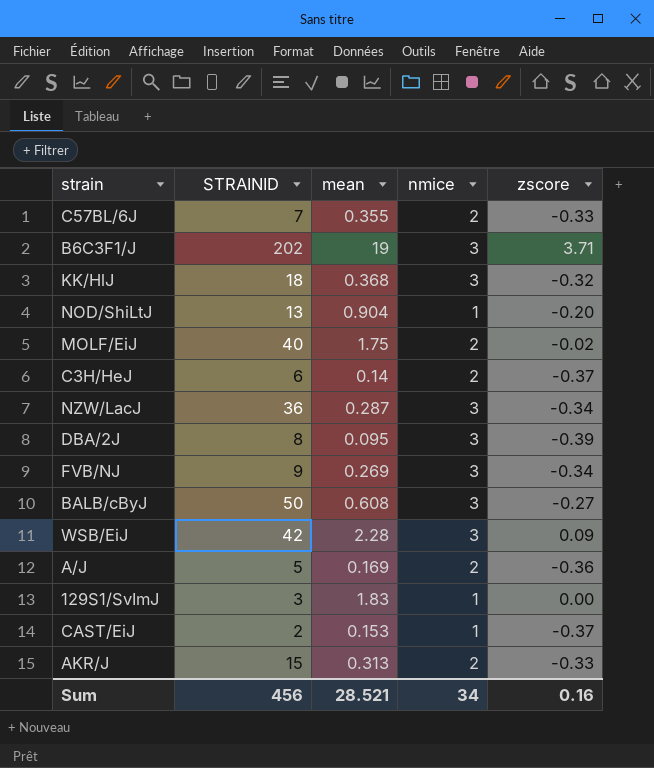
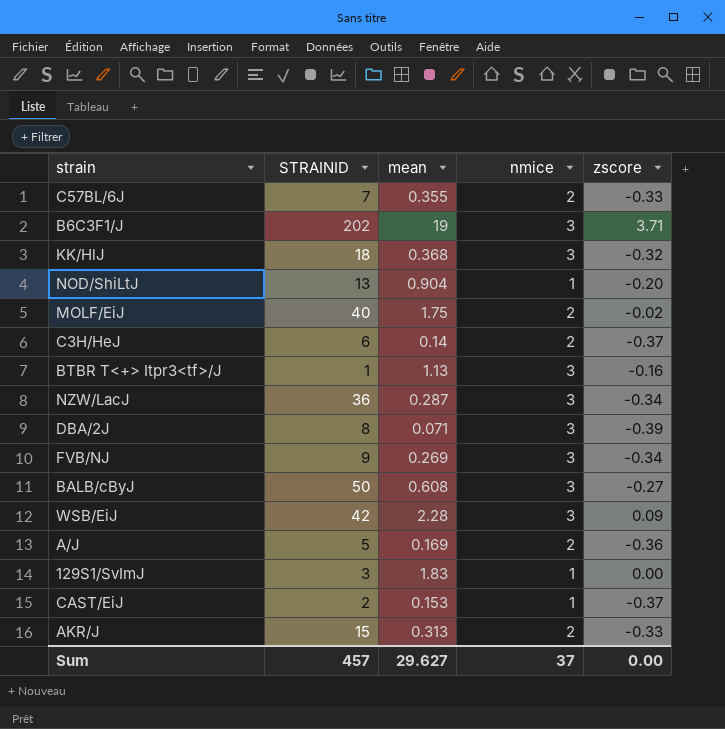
row BTBR T<+> Itpr3<tf>/J: none -> 1 | 1.13 | 3 | -0.16
DBA/2J | mean: 0.095 -> 0.071
Sum | STRAINID: 456 -> 457
Sum | mean: 28.521 -> 29.627
Sum | nmice: 34 -> 37
Sum | zscore: 0.16 -> 0.00

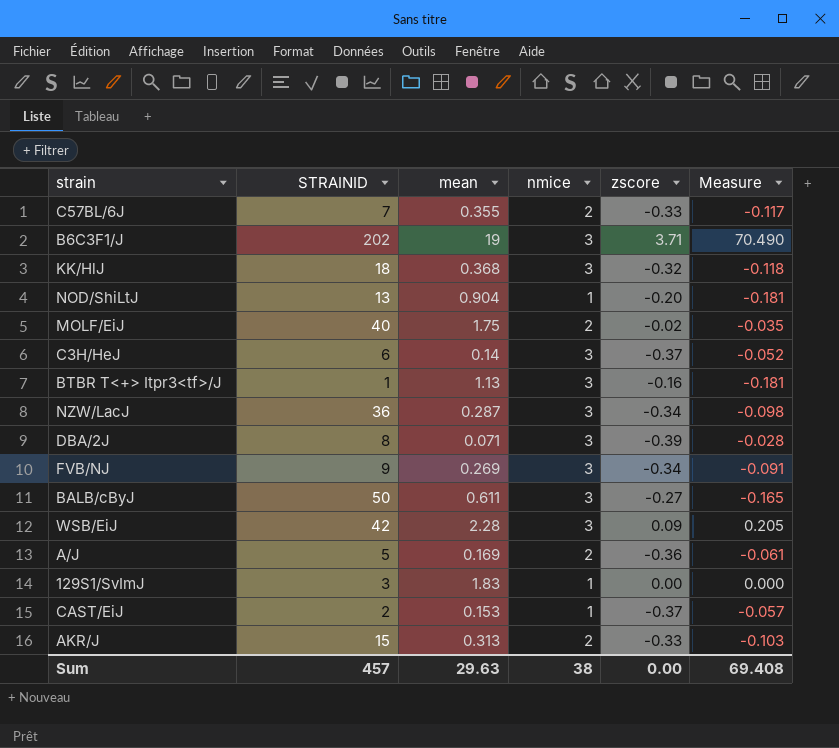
column Measure | formula: none -> [mean] * [zscore]
C3H/HeJ | nmice: 2 -> 3
BALB/cByJ | mean: 0.608 -> 0.611
Sum | mean: 29.627 -> 29.63
Sum | nmice: 37 -> 38

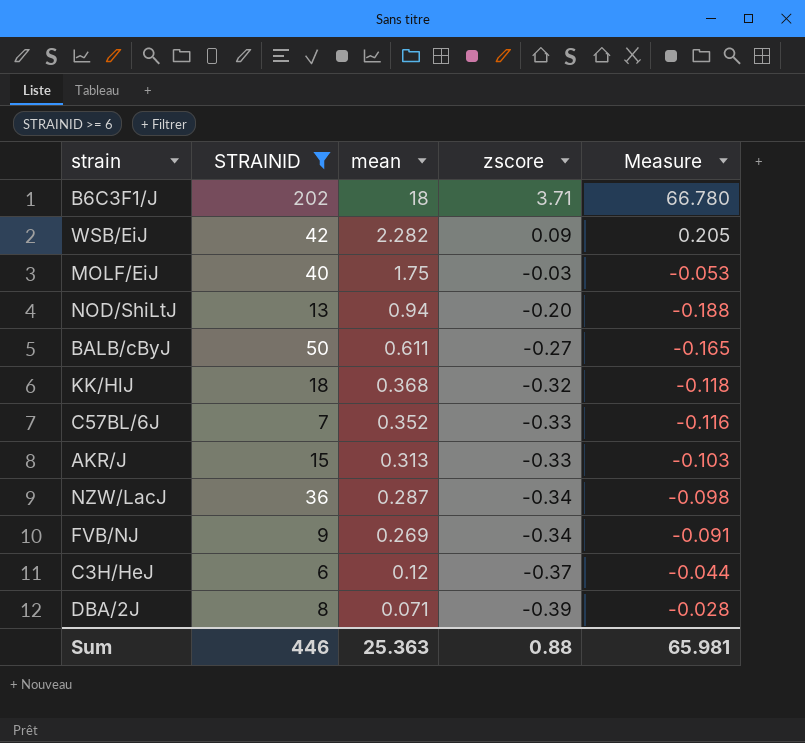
filter: none -> STRAINID >= 6
row order: none -> mean descending
column nmice | position: 4 -> none
B6C3F1/J | mean: 19 -> 18
B6C3F1/J | Measure: 70.490 -> 66.780
WSB/EiJ | mean: 2.28 -> 2.282
MOLF/EiJ | zscore: -0.02 -> -0.03
MOLF/EiJ | Measure: -0.035 -> -0.053
NOD/ShiLtJ | mean: 0.904 -> 0.94
NOD/ShiLtJ | Measure: -0.181 -> -0.188
C57BL/6J | mean: 0.355 -> 0.352
C57BL/6J | Measure: -0.117 -> -0.116
C3H/HeJ | mean: 0.14 -> 0.12
C3H/HeJ | Measure: -0.052 -> -0.044
Sum | STRAINID: 457 -> 446
Sum | mean: 29.63 -> 25.363
Sum | zscore: 0.00 -> 0.88
Sum | Measure: 69.408 -> 65.981

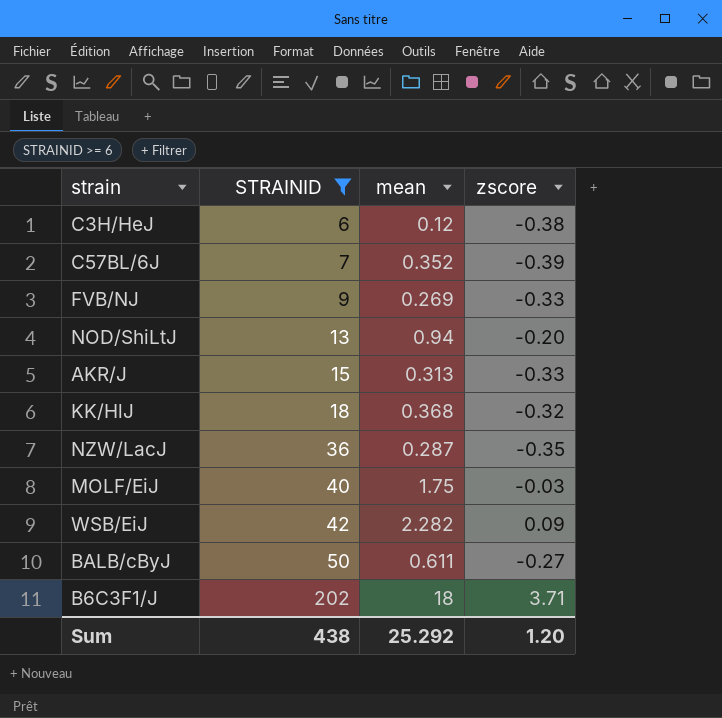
row order: mean descending -> STRAINID ascending
column Measure | formula: [mean] * [zscore] -> none
row DBA/2J: 8 | 0.071 | -0.39 | -0.028 -> none
C3H/HeJ | zscore: -0.37 -> -0.38
C57BL/6J | zscore: -0.33 -> -0.39
FVB/NJ | zscore: -0.34 -> -0.33
NZW/LacJ | zscore: -0.34 -> -0.35
Sum | STRAINID: 446 -> 438
Sum | mean: 25.363 -> 25.292
Sum | zscore: 0.88 -> 1.20

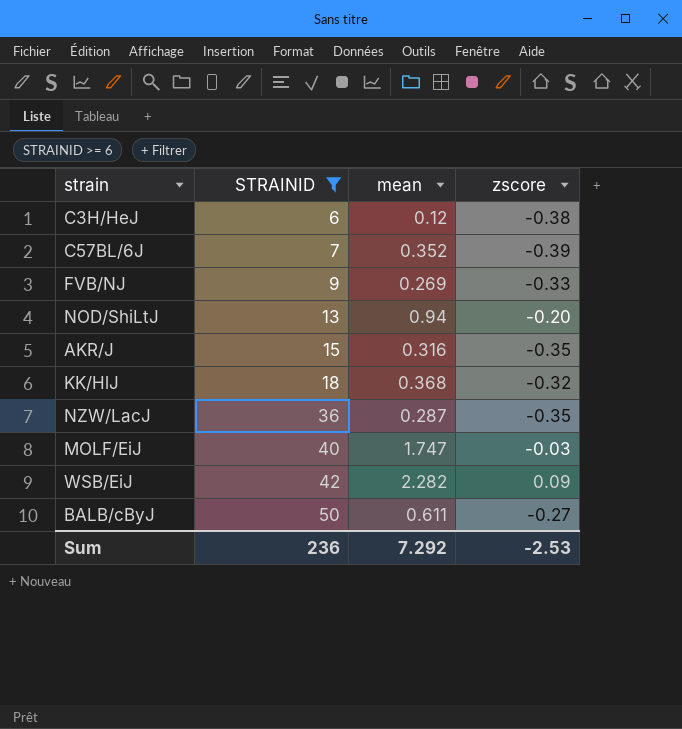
row B6C3F1/J: 202 | 18 | 3.71 -> none
AKR/J | mean: 0.313 -> 0.316
AKR/J | zscore: -0.33 -> -0.35
MOLF/EiJ | mean: 1.75 -> 1.747
Sum | STRAINID: 438 -> 236
Sum | mean: 25.292 -> 7.292
Sum | zscore: 1.20 -> -2.53

